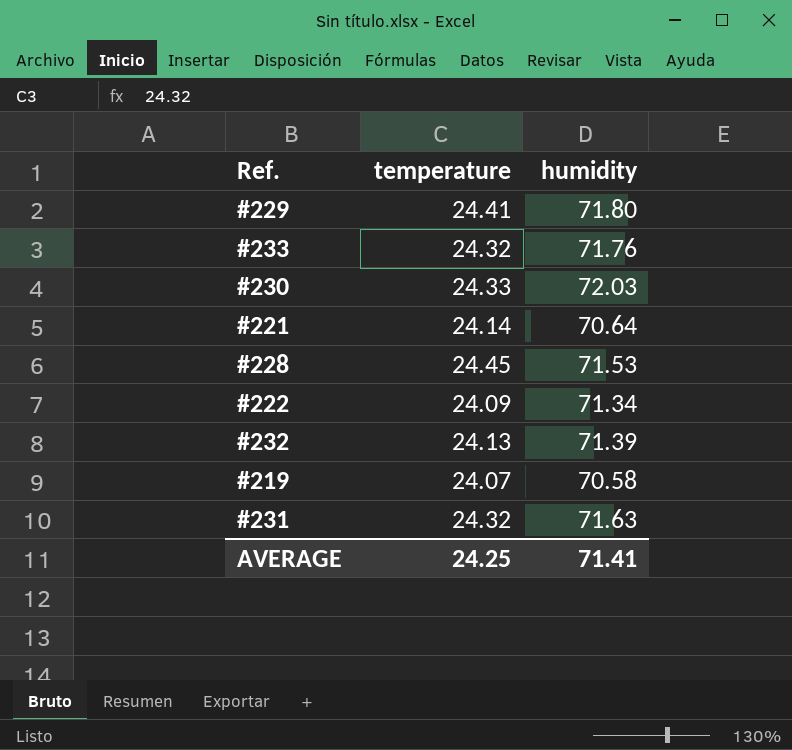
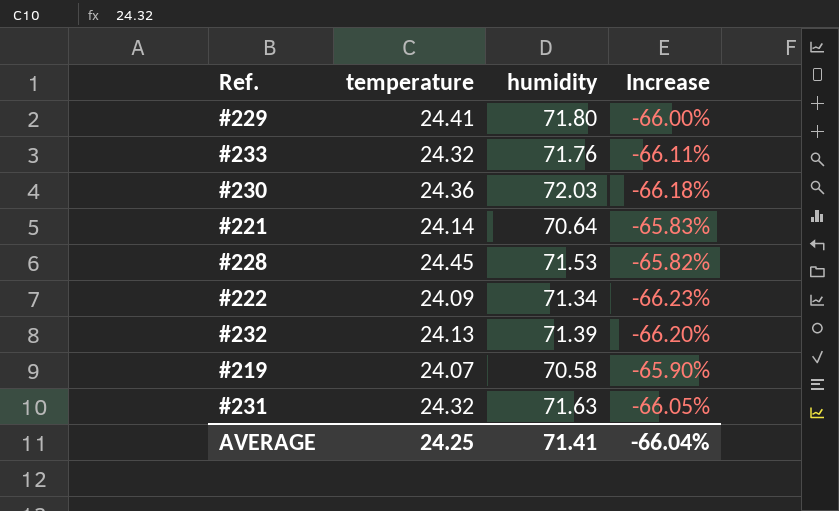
column Increase | formula: none -> ([temperature] - [humidity]) / [humidity]
#230 | temperature: 24.33 -> 24.36

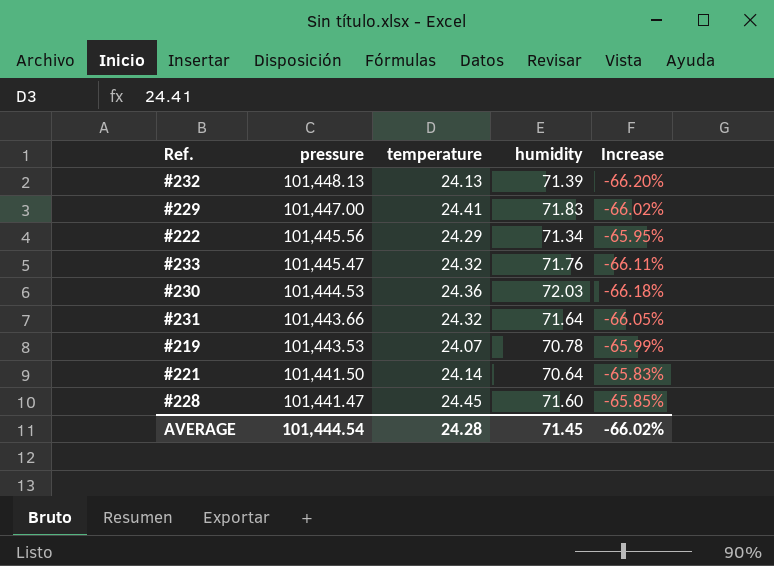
row order: none -> pressure descending
column pressure | position: none -> 2
#229 | humidity: 71.80 -> 71.83
#229 | Increase: -66.00% -> -66.02%
#222 | temperature: 24.09 -> 24.29
#222 | Increase: -66.23% -> -65.95%
#231 | humidity: 71.63 -> 71.64
#219 | humidity: 70.58 -> 70.78
#219 | Increase: -65.90% -> -65.99%
#228 | humidity: 71.53 -> 71.60
#228 | Increase: -65.82% -> -65.85%
AVERAGE | temperature: 24.25 -> 24.28
AVERAGE | humidity: 71.41 -> 71.45
AVERAGE | Increase: -66.04% -> -66.02%

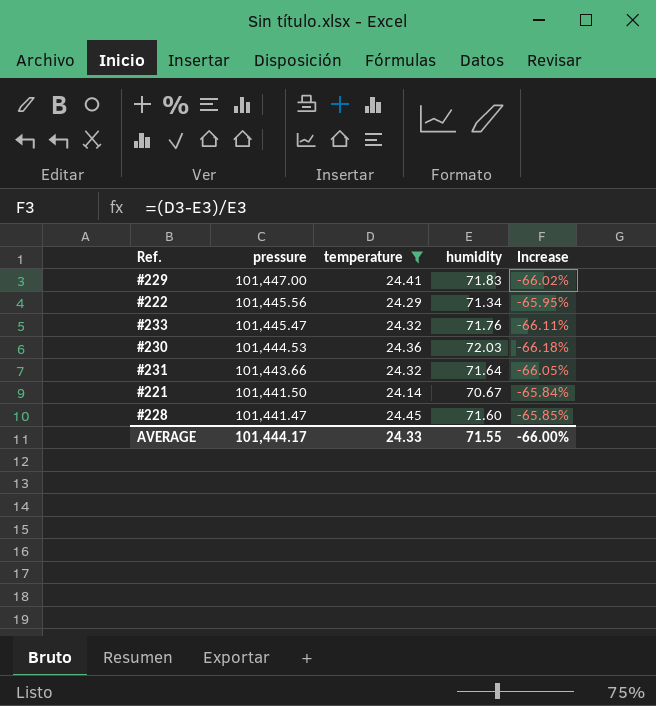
filter: none -> temperature >= 24.14
#221 | humidity: 70.64 -> 70.67
#221 | Increase: -65.83% -> -65.84%
AVERAGE | pressure: 101,444.54 -> 101,444.17
AVERAGE | temperature: 24.28 -> 24.33
AVERAGE | humidity: 71.45 -> 71.55
AVERAGE | Increase: -66.02% -> -66.00%

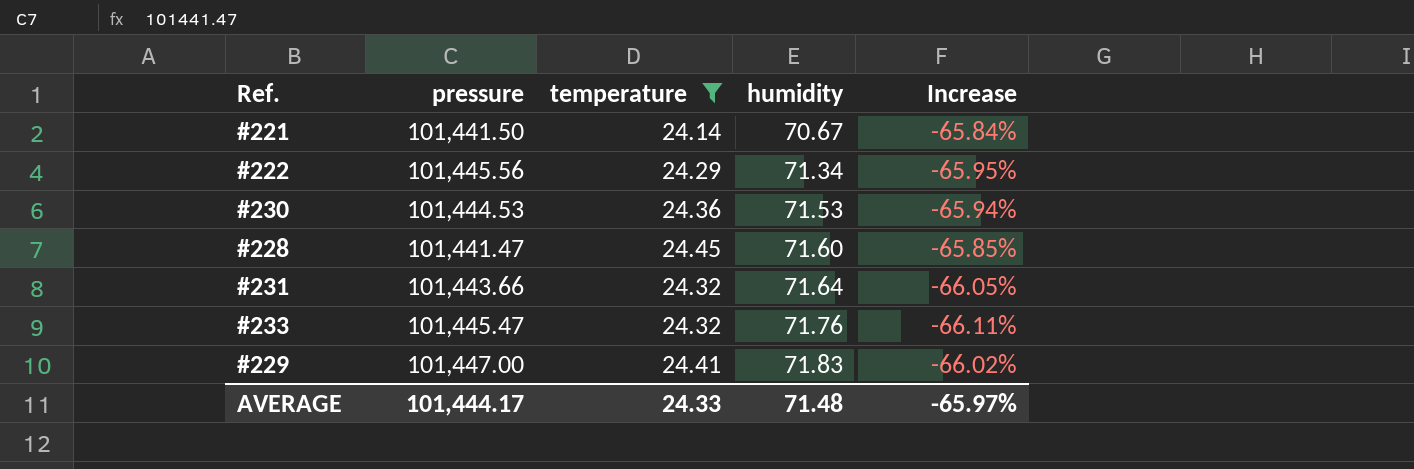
row order: pressure descending -> humidity ascending
#230 | humidity: 72.03 -> 71.53
#230 | Increase: -66.18% -> -65.94%
AVERAGE | humidity: 71.55 -> 71.48
AVERAGE | Increase: -66.00% -> -65.97%

